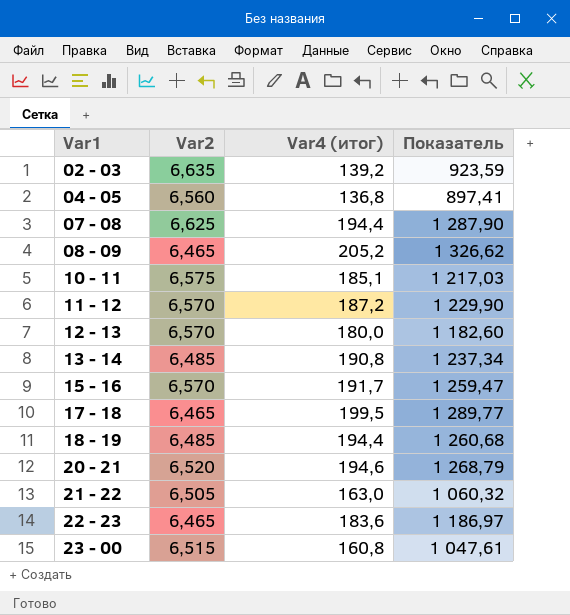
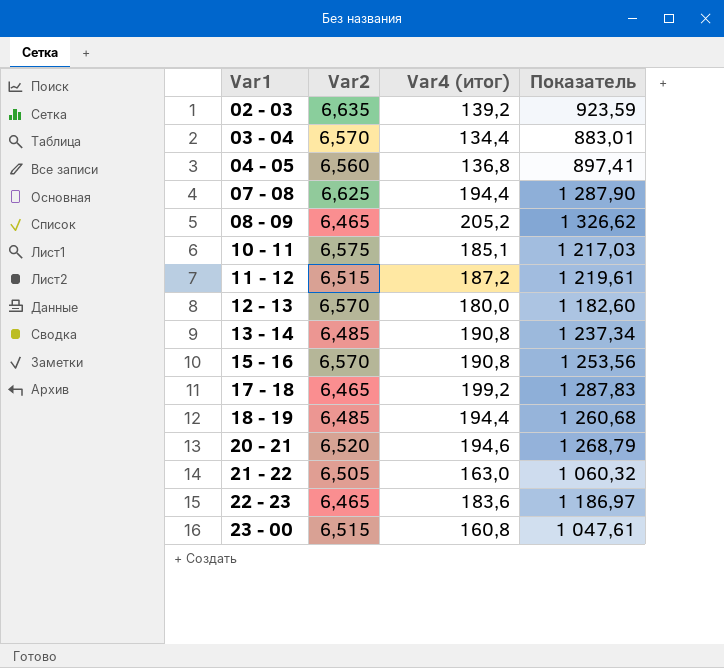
row 03 - 04: none -> 6,570 | 134,4 | 883,01
11 - 12 | Var2: 6,570 -> 6,515
11 - 12 | Показатель: 1 229,90 -> 1 219,61
15 - 16 | Var4 (итог): 191,7 -> 190,8
15 - 16 | Показатель: 1 259,47 -> 1 253,56
17 - 18 | Var4 (итог): 199,5 -> 199,2
17 - 18 | Показатель: 1 289,77 -> 1 287,83

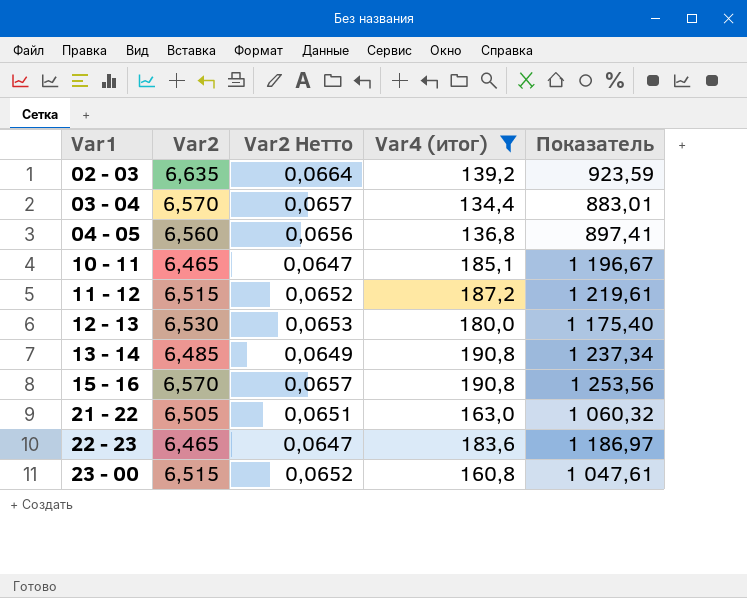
filter: none -> Var4 (итог) <= 190,8
column Var2 Нетто | formula: none -> [Var2] * 0,01
10 - 11 | Var2: 6,575 -> 6,465
10 - 11 | Показатель: 1 217,03 -> 1 196,67
12 - 13 | Var2: 6,570 -> 6,530
12 - 13 | Показатель: 1 182,60 -> 1 175,40

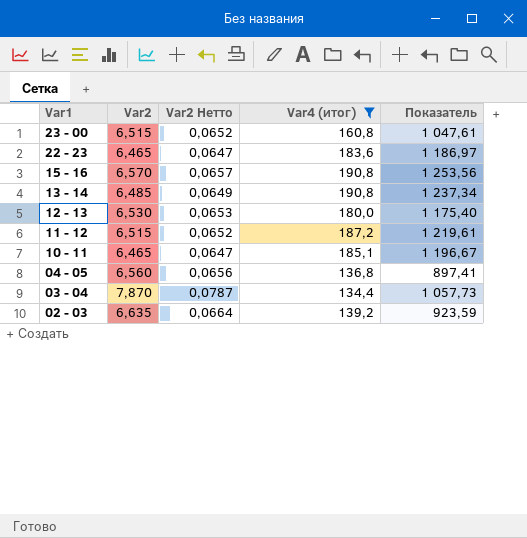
row order: Var1 ascending -> Var1 descending
row 21 - 22: 6,505 | 0,0651 | 163,0 | 1 060,32 -> none
03 - 04 | Var2: 6,570 -> 7,870
03 - 04 | Var2 Нетто: 0,0657 -> 0,0787
03 - 04 | Показатель: 883,01 -> 1 057,73

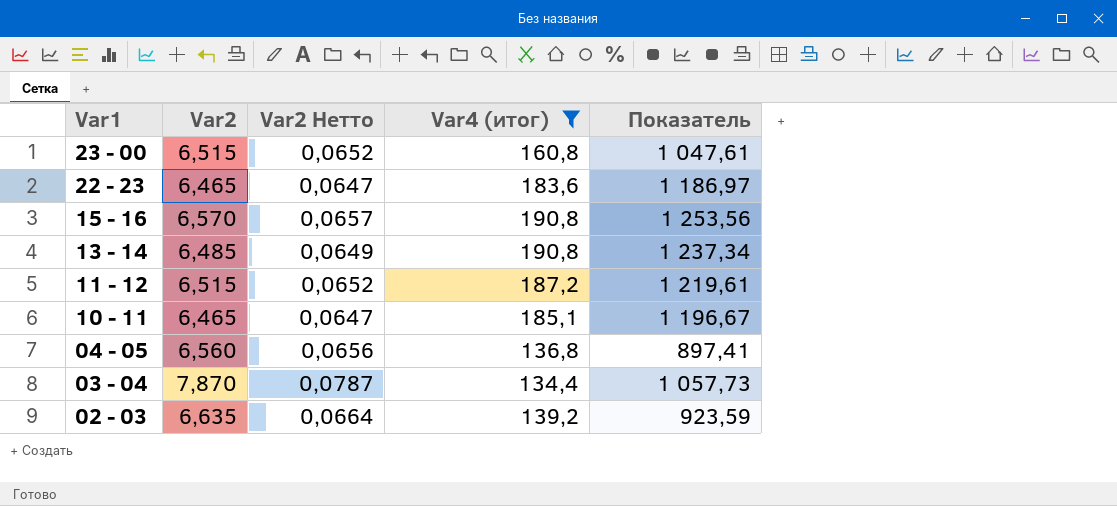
row 12 - 13: 6,530 | 0,0653 | 180,0 | 1 175,40 -> none

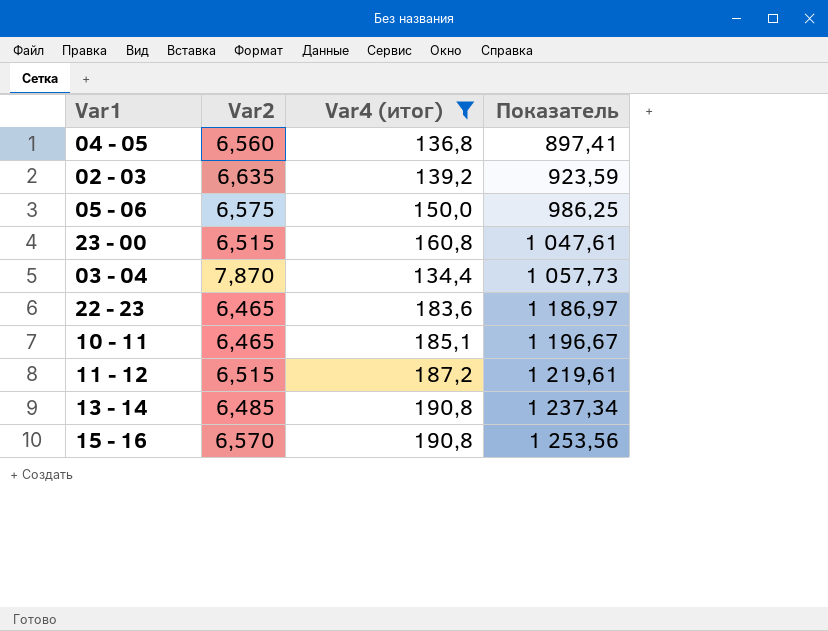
row order: Var1 descending -> Показатель ascending
column Var2 Нетто | formula: [Var2] * 0,01 -> none
row 05 - 06: none -> 6,575 | 150,0 | 986,25

